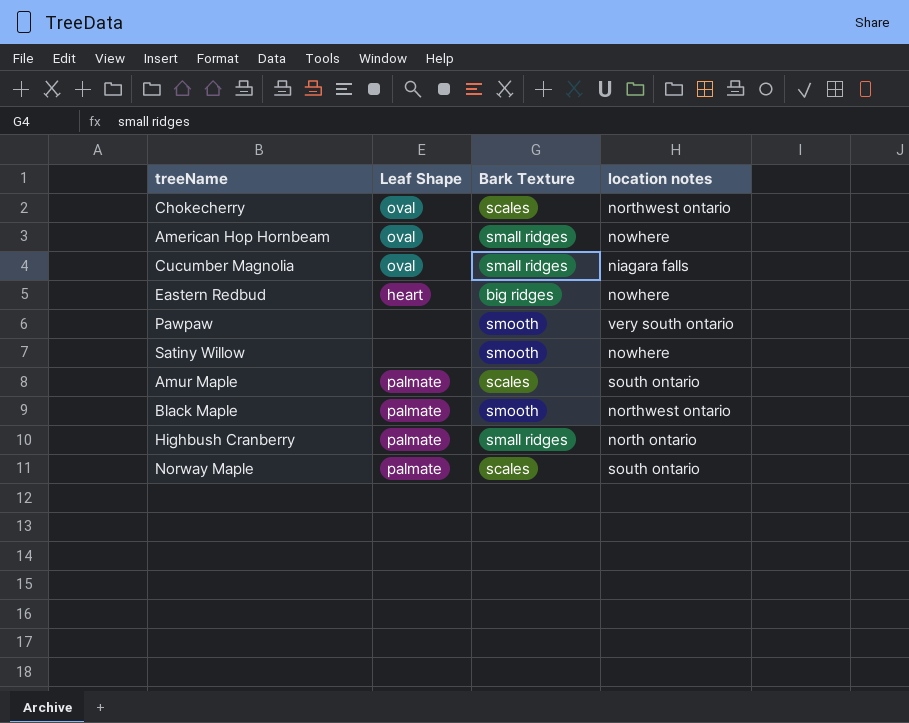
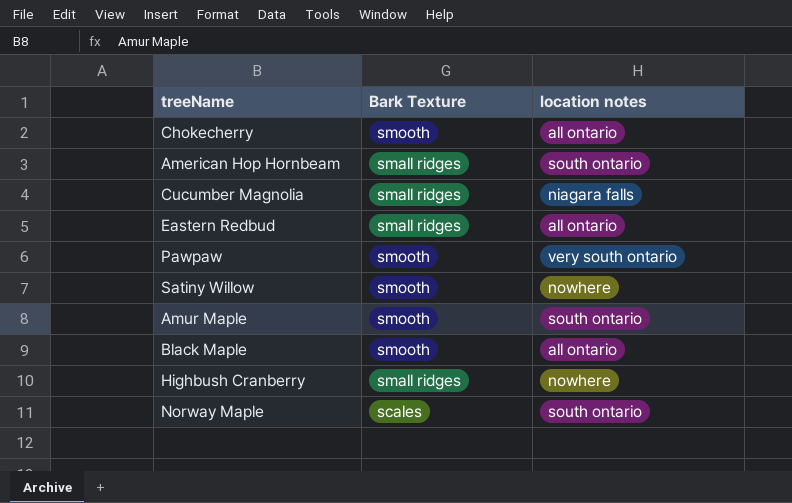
column Leaf Shape | position: 2 -> none
Chokecherry | Bark Texture: scales -> smooth
Chokecherry | location notes: northwest ontario -> all ontario
American Hop Hornbeam | location notes: nowhere -> south ontario
Eastern Redbud | Bark Texture: big ridges -> small ridges
Eastern Redbud | location notes: nowhere -> all ontario
Amur Maple | Bark Texture: scales -> smooth
Black Maple | location notes: northwest ontario -> all ontario
Highbush Cranberry | location notes: north ontario -> nowhere

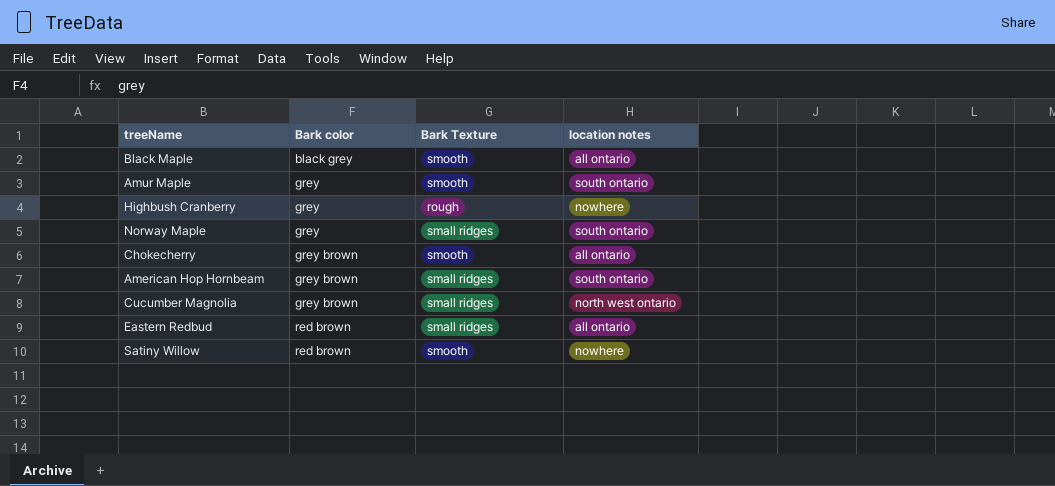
row order: none -> Bark color ascending
column Bark color | position: none -> 2
row Pawpaw: smooth | very south ontario -> none
Highbush Cranberry | Bark Texture: small ridges -> rough
Norway Maple | Bark Texture: scales -> small ridges
Cucumber Magnolia | location notes: niagara falls -> north west ontario

